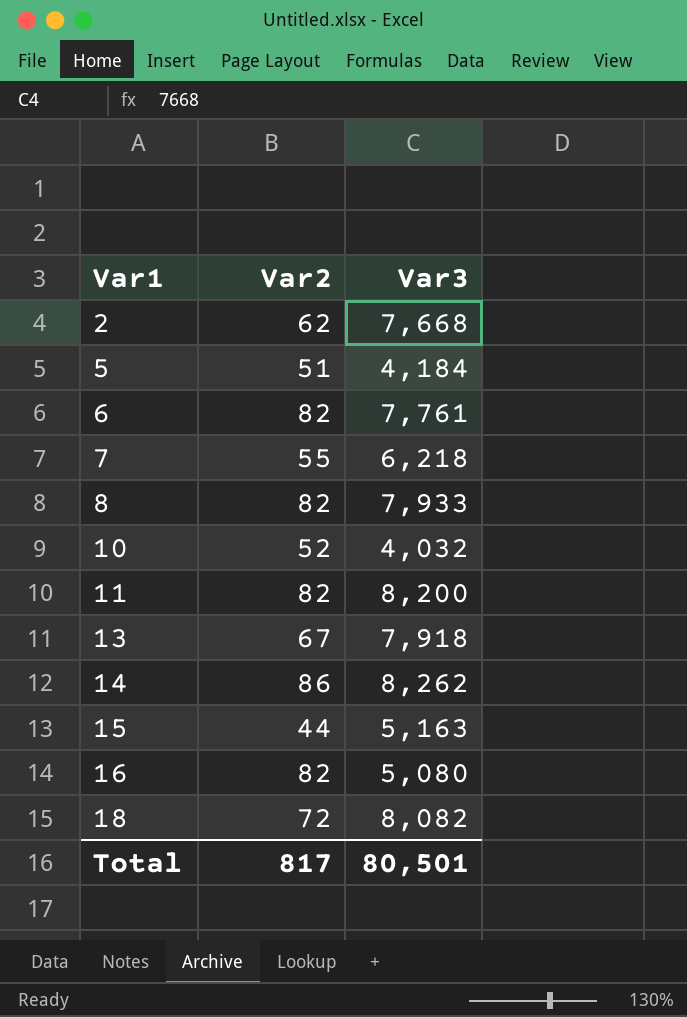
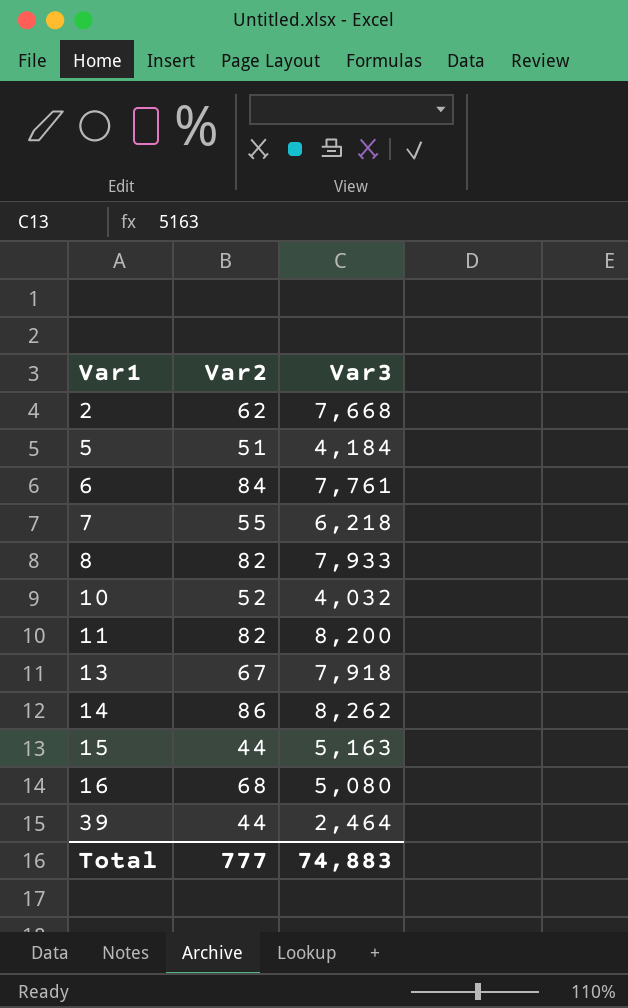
row 18: 72 | 8,082 -> none
6 | Var2: 82 -> 84
16 | Var2: 82 -> 68
row 39: none -> 44 | 2,464
Total | Var2: 817 -> 777
Total | Var3: 80,501 -> 74,883

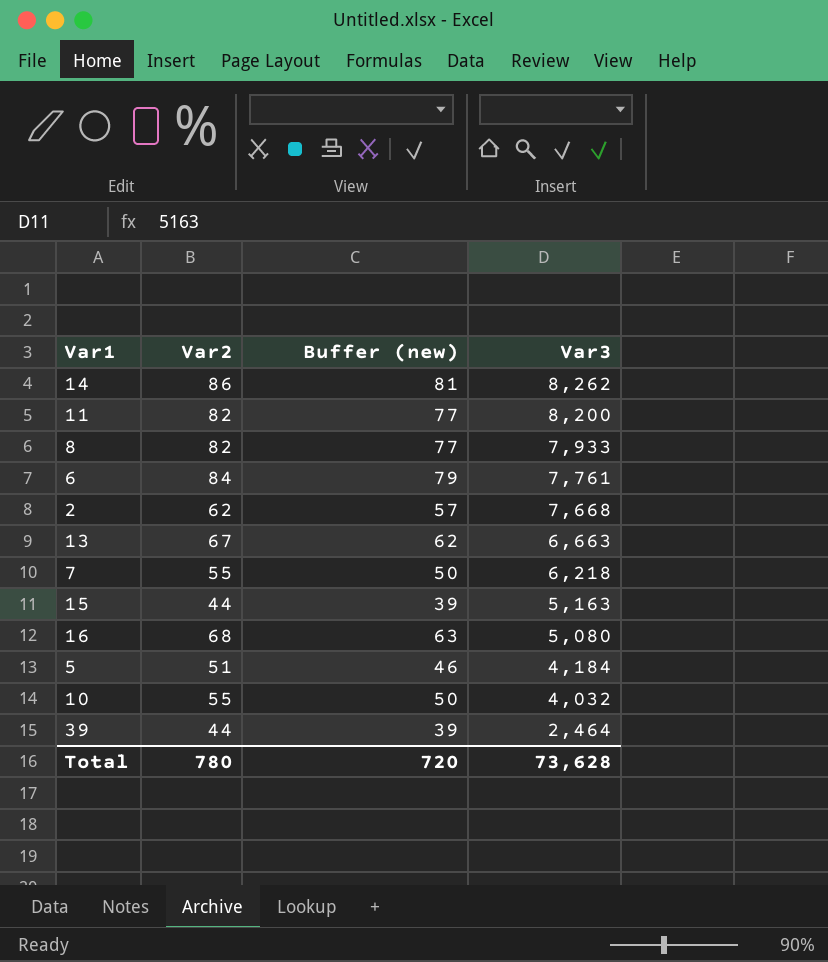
row order: Var1 ascending -> Var3 descending
column Buffer (new) | formula: none -> [Var2] - 5
13 | Var3: 7,918 -> 6,663
10 | Var2: 52 -> 55
Total | Var2: 777 -> 780
Total | Var3: 74,883 -> 73,628

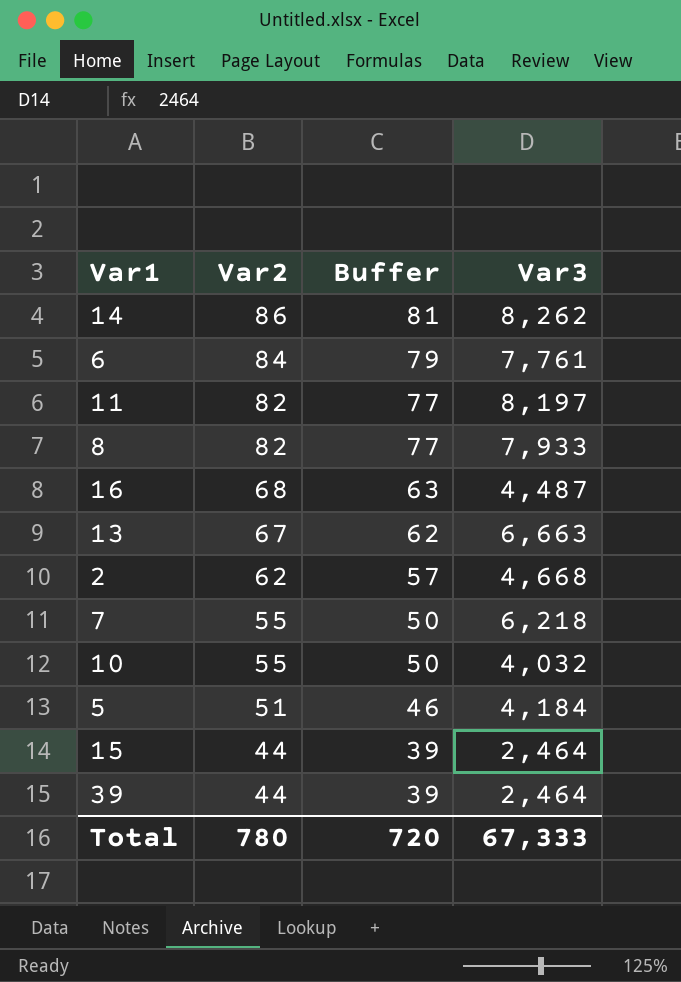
row order: Var3 descending -> Var2 descending
column name: Buffer (new) -> Buffer
11 | Var3: 8,200 -> 8,197
16 | Var3: 5,080 -> 4,487
2 | Var3: 7,668 -> 4,668
15 | Var3: 5,163 -> 2,464
Total | Var3: 73,628 -> 67,333

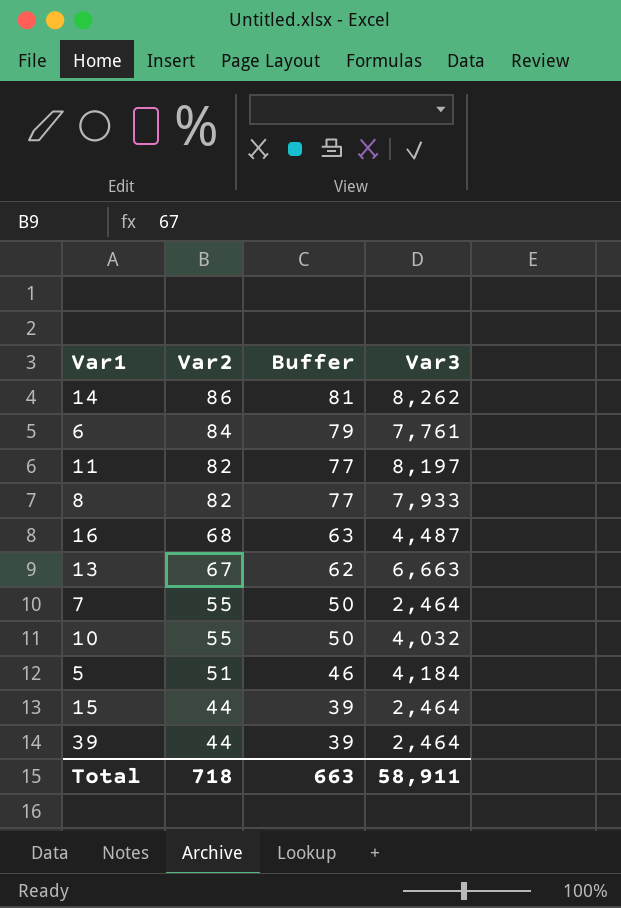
row 2: 62 | 57 | 4,668 -> none
7 | Var3: 6,218 -> 2,464
Total | Var2: 780 -> 718
Total | Buffer: 720 -> 663
Total | Var3: 67,333 -> 58,911

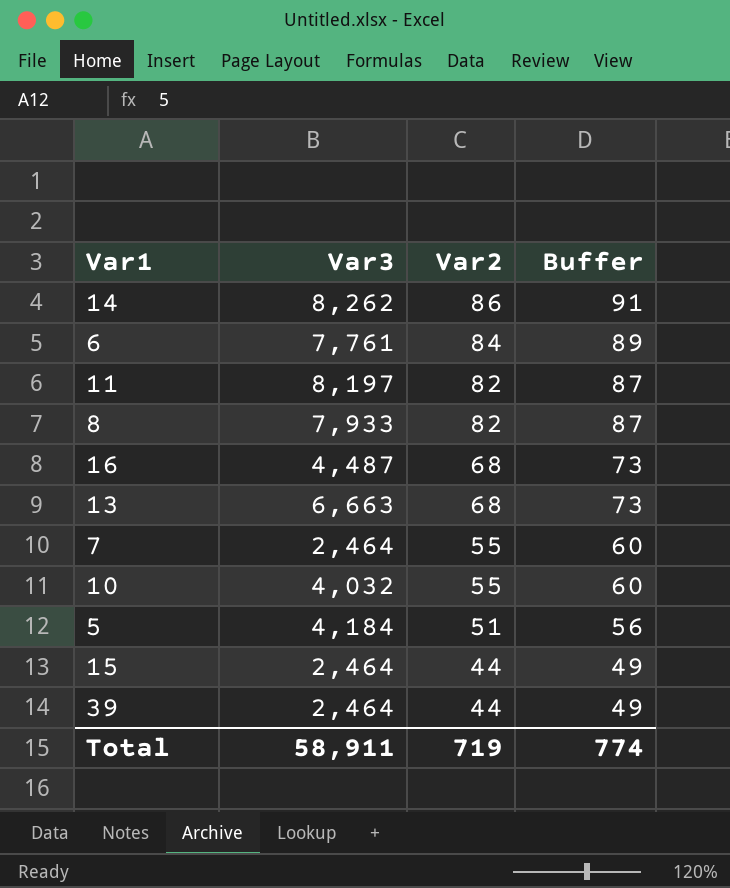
column Var3 | position: 4 -> 2
column Buffer | formula: [Var2] - 5 -> [Var2] + 5
13 | Var2: 67 -> 68
Total | Var2: 718 -> 719
Total | Buffer: 663 -> 774

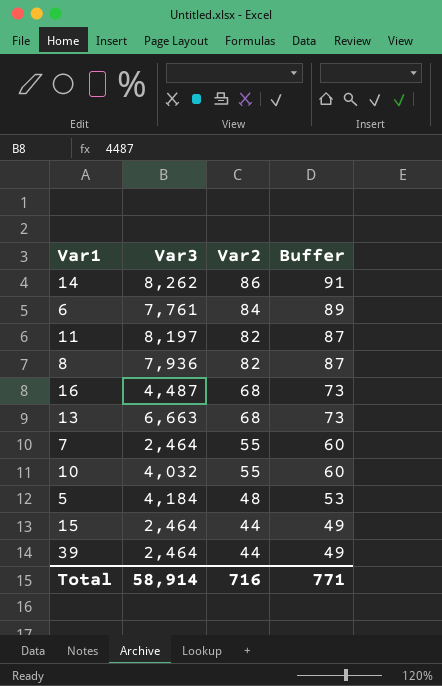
8 | Var3: 7,933 -> 7,936
5 | Var2: 51 -> 48
5 | Buffer: 56 -> 53
Total | Var3: 58,911 -> 58,914
Total | Var2: 719 -> 716
Total | Buffer: 774 -> 771

